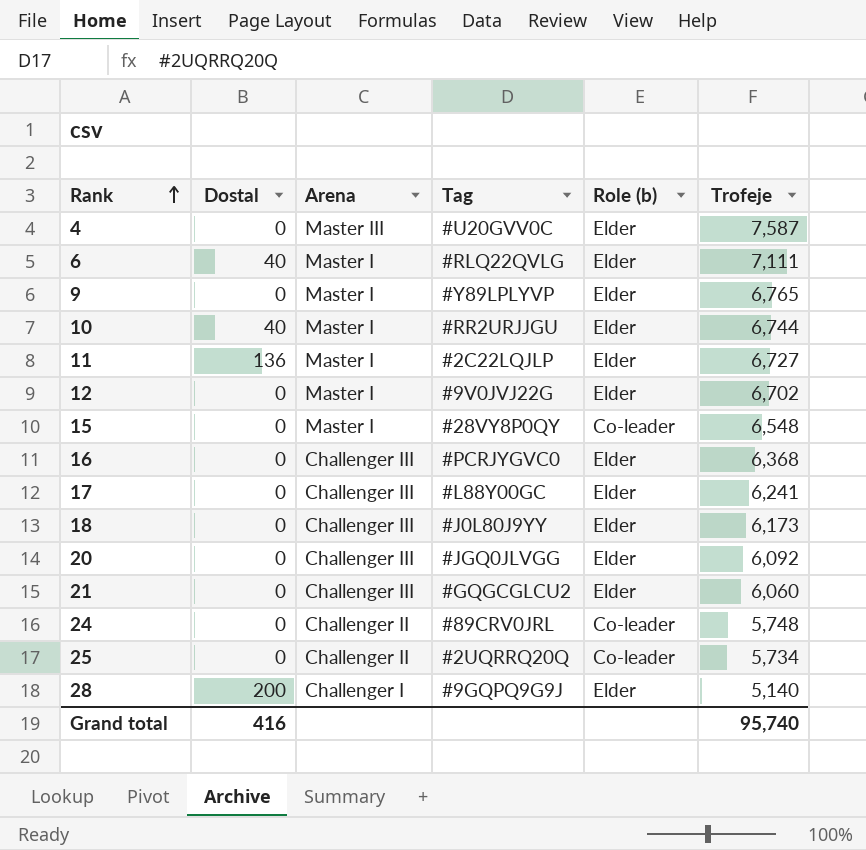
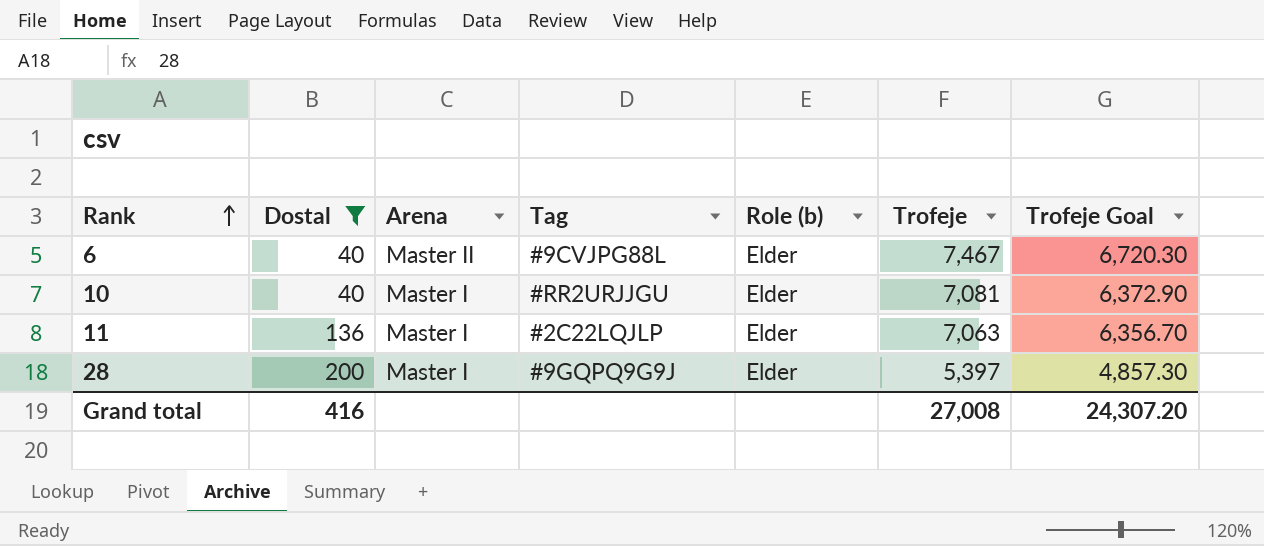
filter: none -> Dostal != 0
column Trofeje Goal | formula: none -> [Trofeje] * 0.9
6 | Arena: Master I -> Master II
6 | Tag: #RLQ22QVLG -> #9CVJPG88L
6 | Trofeje: 7,111 -> 7,467
10 | Trofeje: 6,744 -> 7,081
11 | Trofeje: 6,727 -> 7,063
28 | Arena: Challenger I -> Master I
28 | Trofeje: 5,140 -> 5,397
Grand total | Trofeje: 95,740 -> 27,008

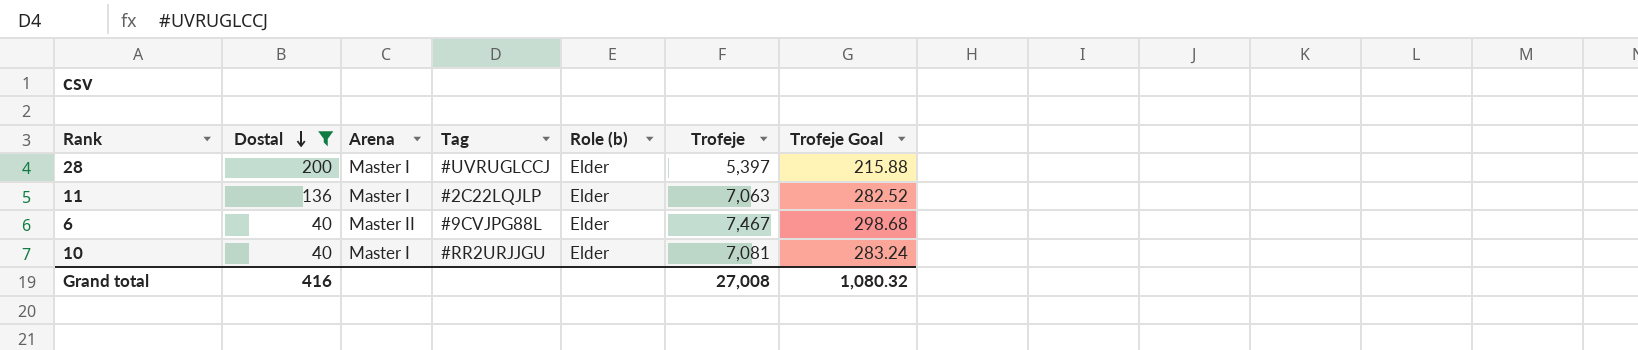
row order: Rank ascending -> Dostal descending
column Trofeje Goal | formula: [Trofeje] * 0.9 -> [Trofeje] * 0.04
28 | Tag: #9GQPQ9G9J -> #UVRUGLCCJ
Grand total | Trofeje Goal: 24,307.20 -> 1,080.32

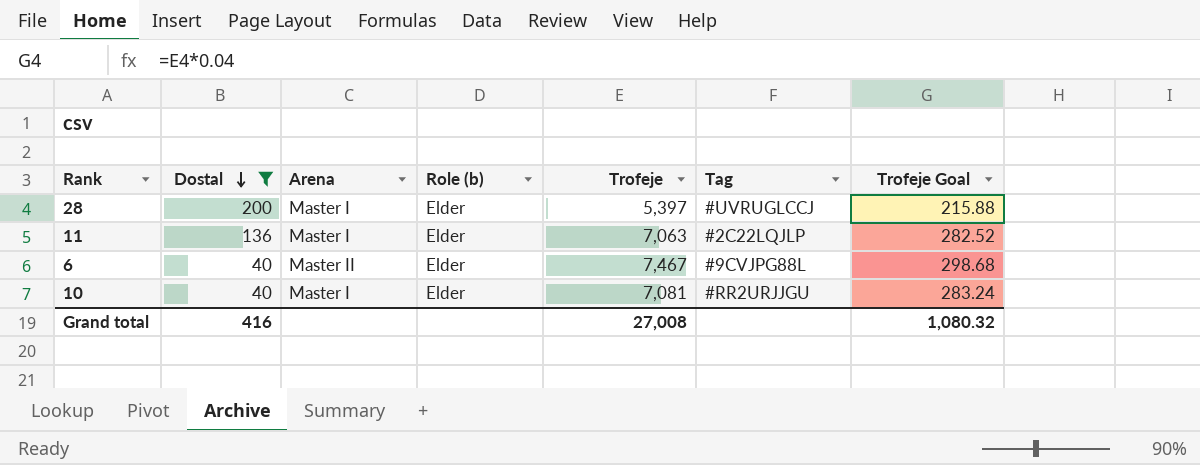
column Tag | position: 4 -> 6

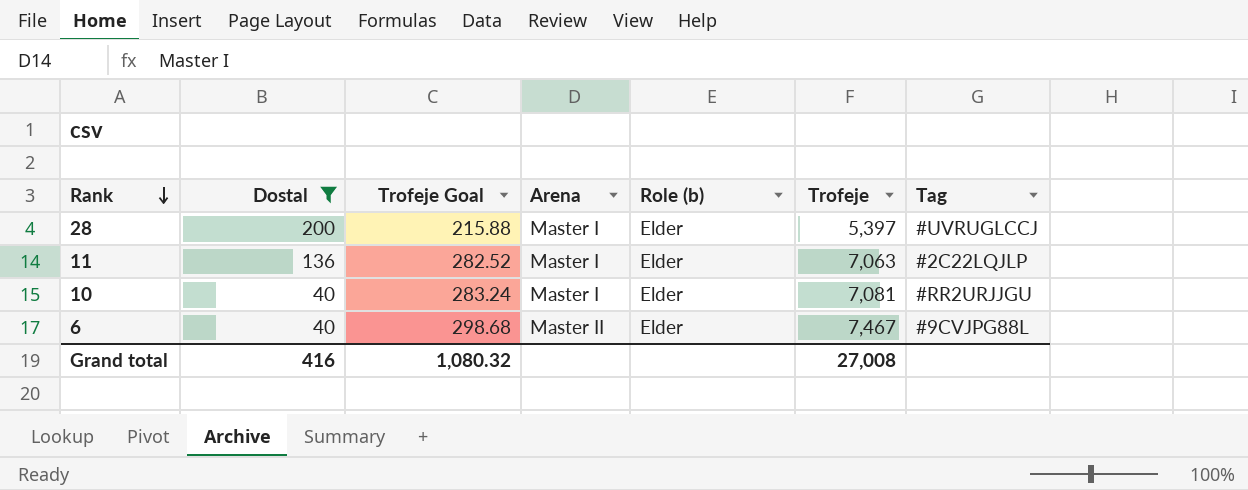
row order: Dostal descending -> Rank descending
column Trofeje Goal | position: 7 -> 3

